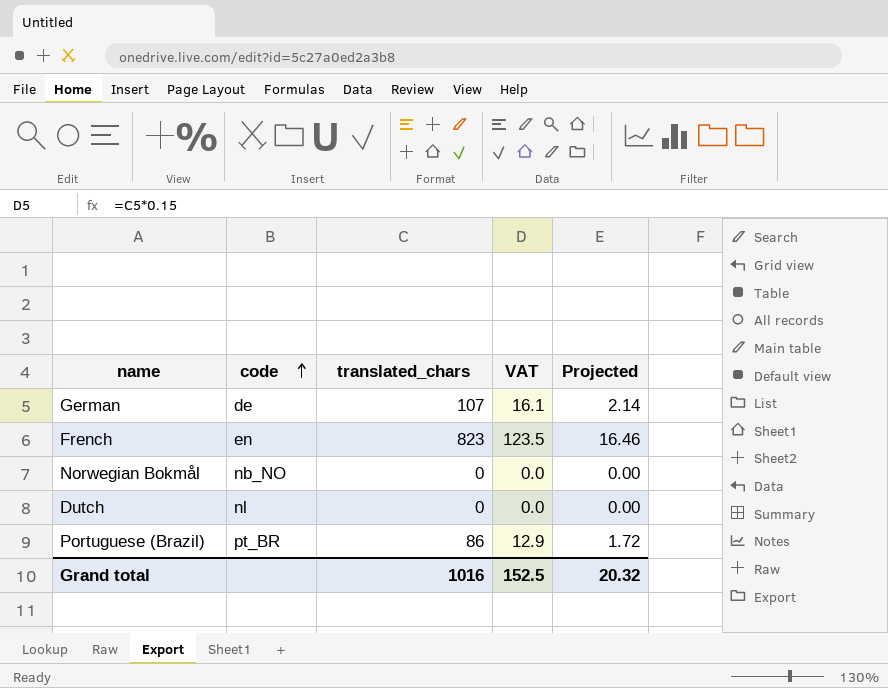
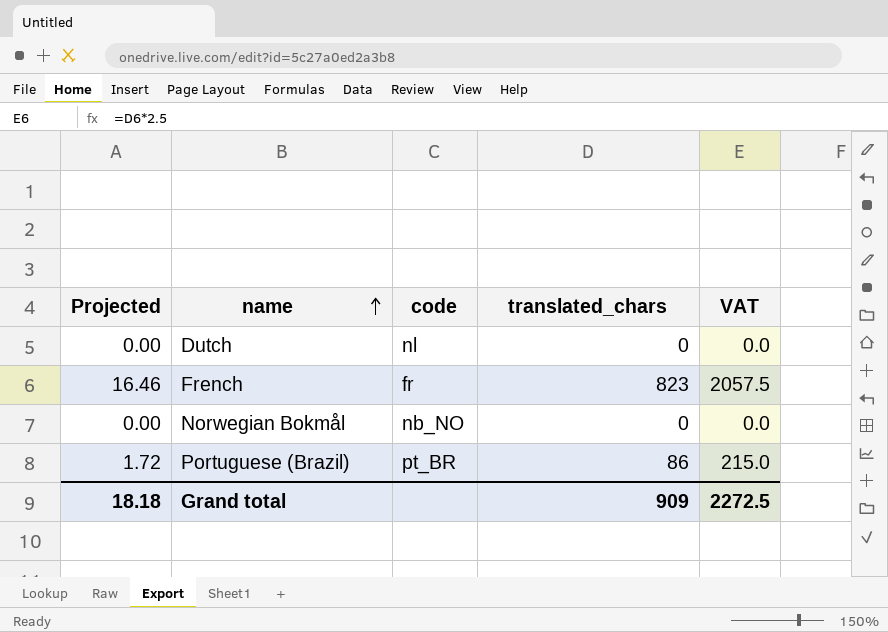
row order: code ascending -> name ascending
column Projected | position: 5 -> 1
column VAT | formula: [translated_chars] * 0.15 -> [translated_chars] * 2.5
row German: de | 107 | 16.1 | 2.14 -> none
French | code: en -> fr
Grand total | Projected: 20.32 -> 18.18
Grand total | translated_chars: 1016 -> 909
Grand total | VAT: 152.5 -> 2272.5

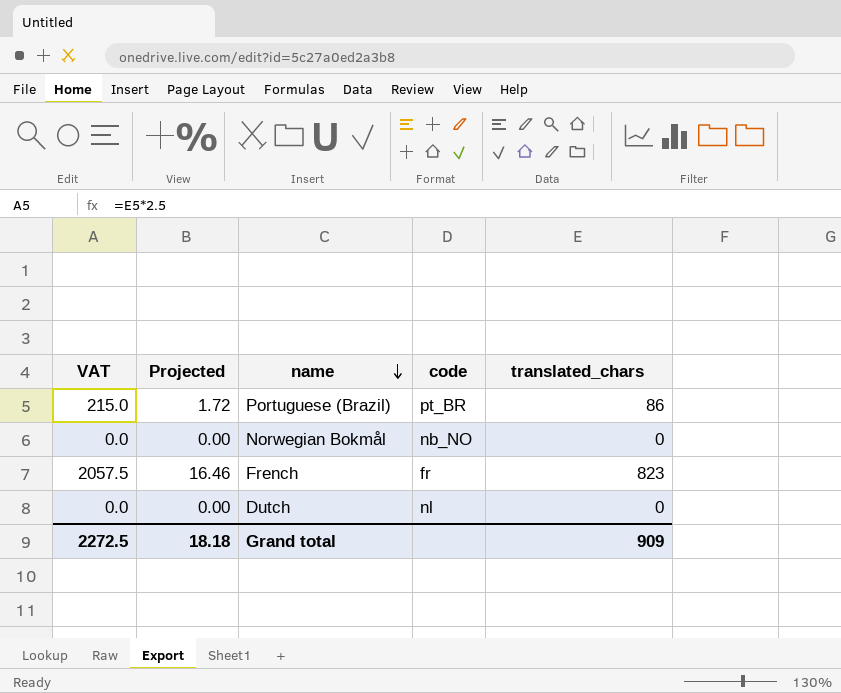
row order: name ascending -> name descending
column VAT | position: 5 -> 1

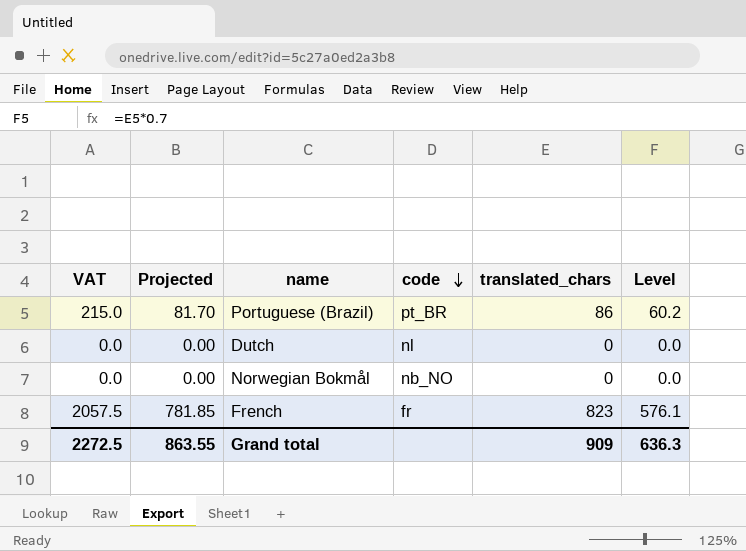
row order: name descending -> code descending
column Projected | formula: [translated_chars] * 0.02 -> [translated_chars] * 0.95
column Level | formula: none -> [translated_chars] * 0.7
Grand total | Projected: 18.18 -> 863.55

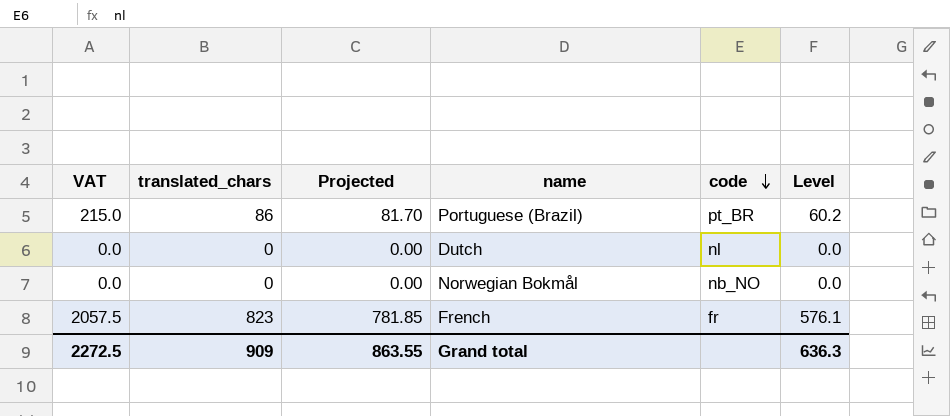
column translated_chars | position: 5 -> 2

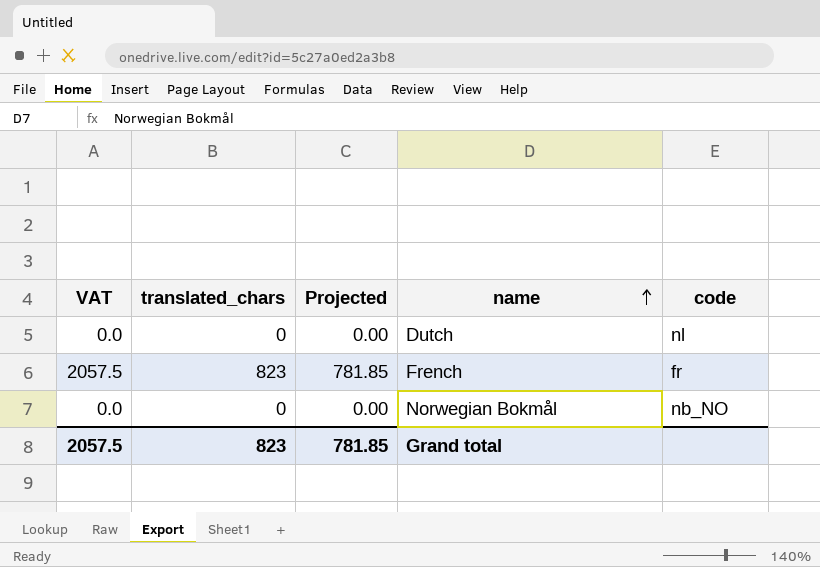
row order: code descending -> name ascending
column Level | formula: [translated_chars] * 0.7 -> none
row Portuguese (Brazil): 215.0 | 86 | 81.70 | pt_BR | 60.2 -> none
Grand total | VAT: 2272.5 -> 2057.5
Grand total | translated_chars: 909 -> 823
Grand total | Projected: 863.55 -> 781.85

